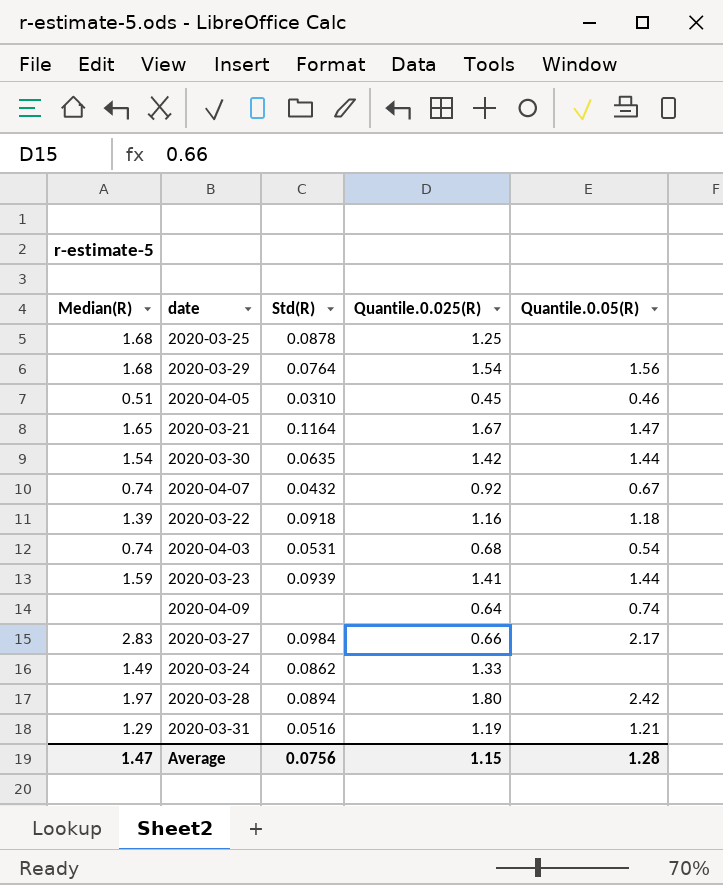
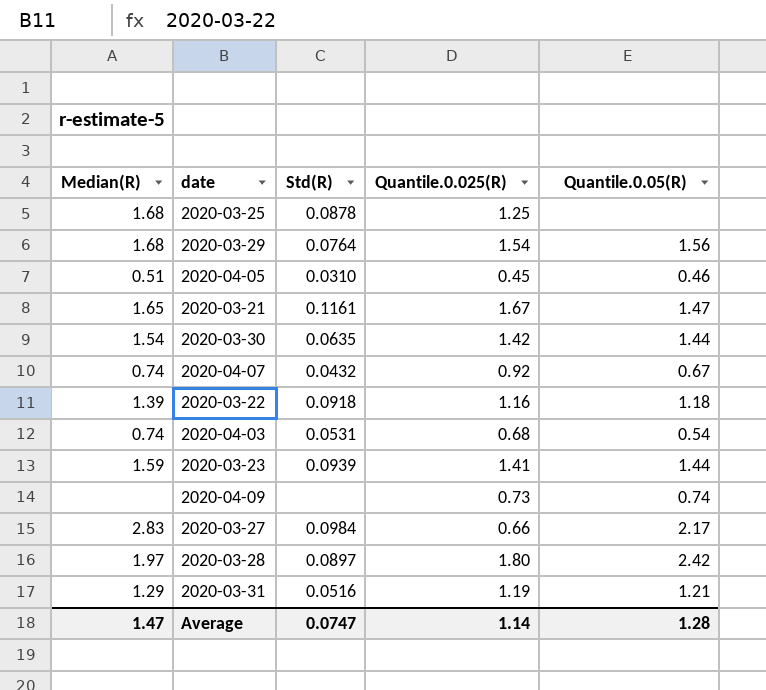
row 2020-03-24: 1.49 | 0.0862 | 1.33 | none -> none
2020-03-21 | Std(R): 0.1164 -> 0.1161
2020-04-09 | Quantile.0.025(R): 0.64 -> 0.73
2020-03-28 | Std(R): 0.0894 -> 0.0897
Average | Std(R): 0.0756 -> 0.0747
Average | Quantile.0.025(R): 1.15 -> 1.14

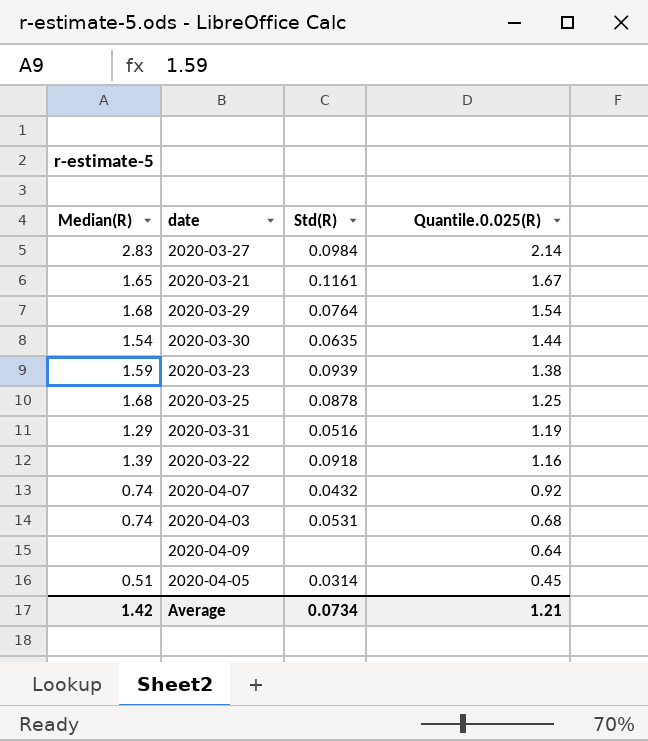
row order: none -> Quantile.0.025(R) descending
column Quantile.0.05(R) | position: 5 -> none
row 2020-03-28: 1.97 | 0.0897 | 1.80 | 2.42 -> none
2020-03-27 | Quantile.0.025(R): 0.66 -> 2.14
2020-03-30 | Quantile.0.025(R): 1.42 -> 1.44
2020-03-23 | Quantile.0.025(R): 1.41 -> 1.38
2020-04-09 | Quantile.0.025(R): 0.73 -> 0.64
2020-04-05 | Std(R): 0.0310 -> 0.0314
Average | Median(R): 1.47 -> 1.42
Average | Std(R): 0.0747 -> 0.0734
Average | Quantile.0.025(R): 1.14 -> 1.21

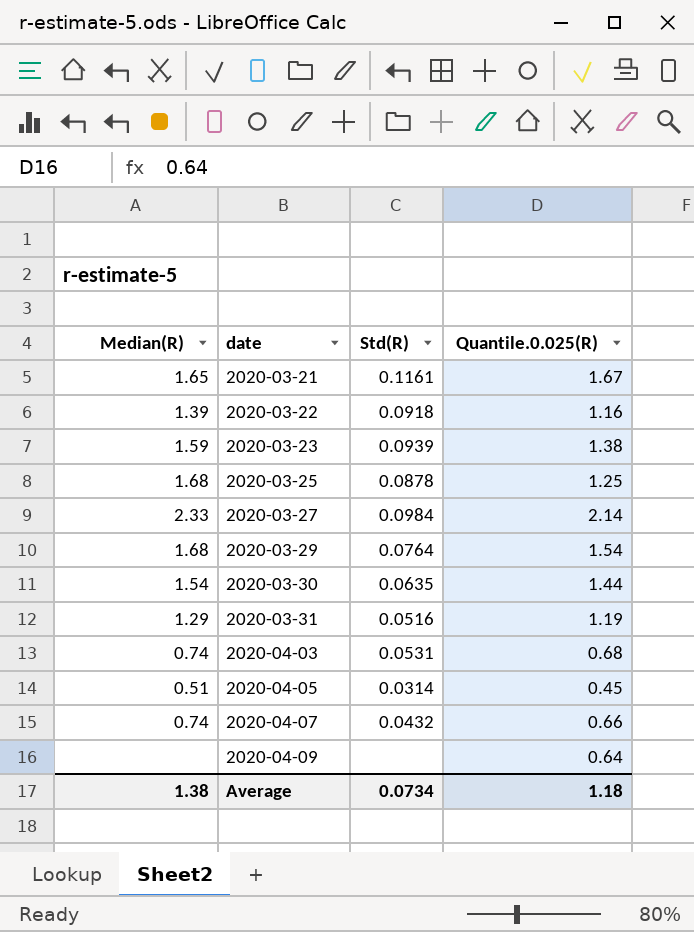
row order: Quantile.0.025(R) descending -> date ascending
2020-03-27 | Median(R): 2.83 -> 2.33
2020-04-07 | Quantile.0.025(R): 0.92 -> 0.66
Average | Median(R): 1.42 -> 1.38
Average | Quantile.0.025(R): 1.21 -> 1.18

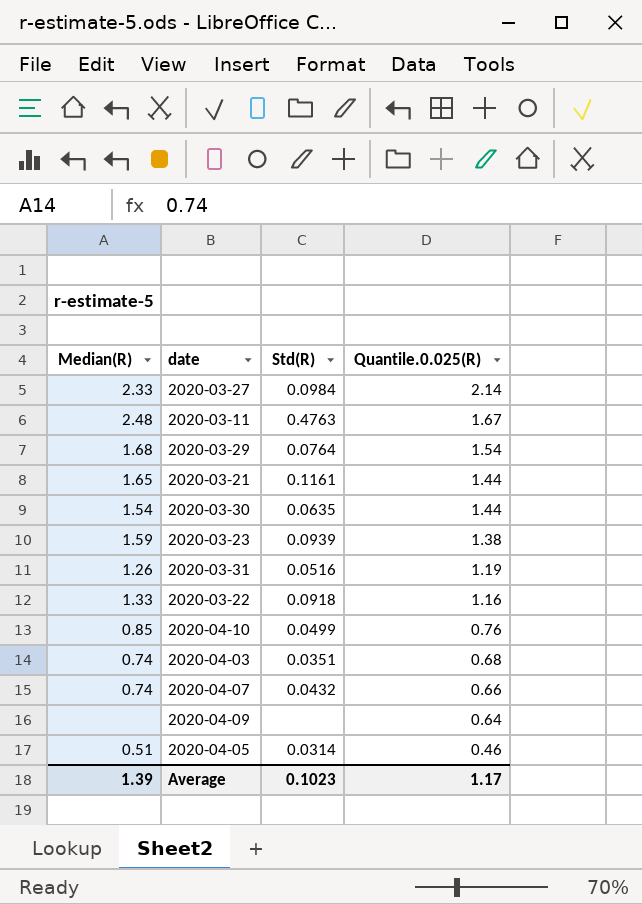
row order: date ascending -> Quantile.0.025(R) descending
row 2020-03-25: 1.68 | 0.0878 | 1.25 -> none
row 2020-03-11: none -> 2.48 | 0.4763 | 1.67
2020-03-21 | Quantile.0.025(R): 1.67 -> 1.44
2020-03-31 | Median(R): 1.29 -> 1.26
2020-03-22 | Median(R): 1.39 -> 1.33
row 2020-04-10: none -> 0.85 | 0.0499 | 0.76
2020-04-03 | Std(R): 0.0531 -> 0.0351
2020-04-05 | Quantile.0.025(R): 0.45 -> 0.46
Average | Median(R): 1.38 -> 1.39
Average | Std(R): 0.0734 -> 0.1023
Average | Quantile.0.025(R): 1.18 -> 1.17

